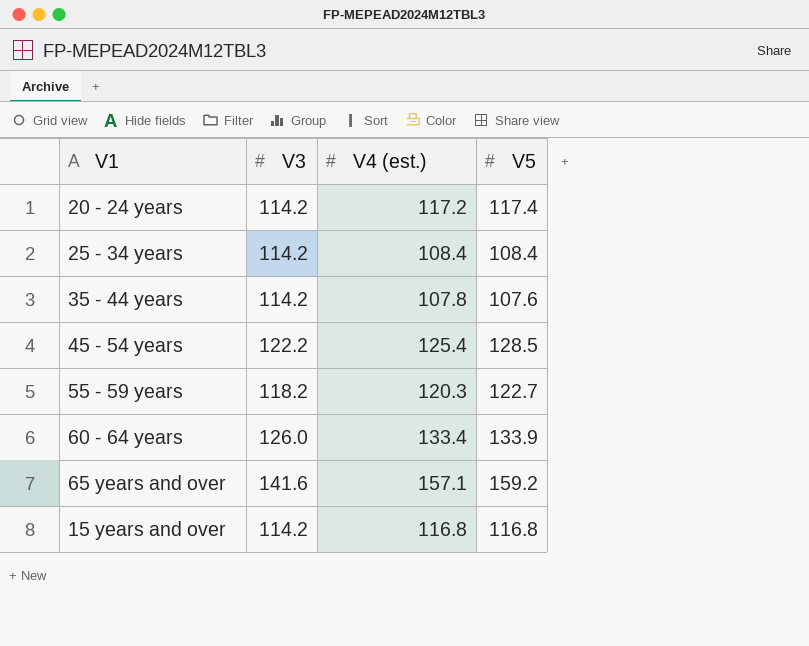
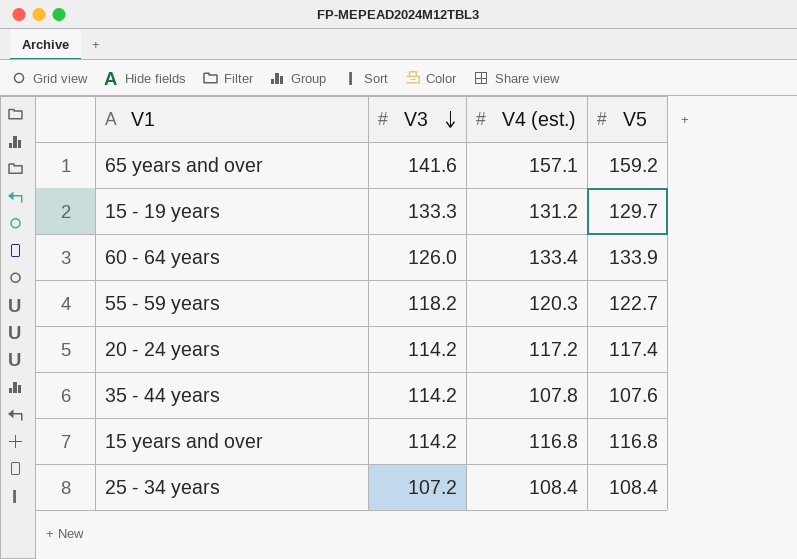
row order: none -> V3 descending
row 45 - 54 years: 122.2 | 125.4 | 128.5 -> none
row 15 - 19 years: none -> 133.3 | 131.2 | 129.7
25 - 34 years | V3: 114.2 -> 107.2

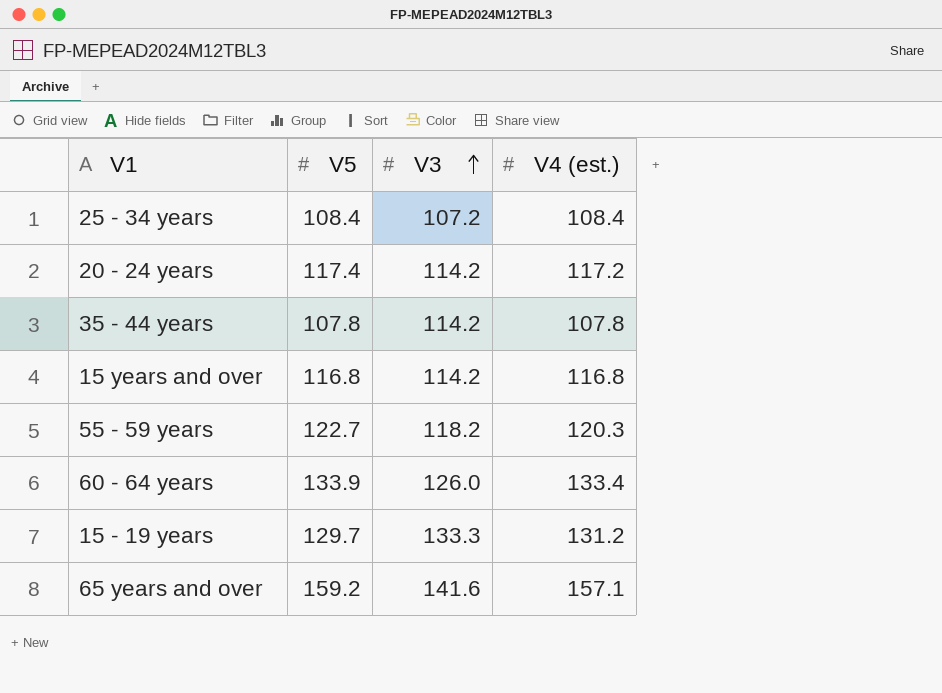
row order: V3 descending -> V3 ascending
column V5 | position: 4 -> 2
35 - 44 years | V5: 107.6 -> 107.8

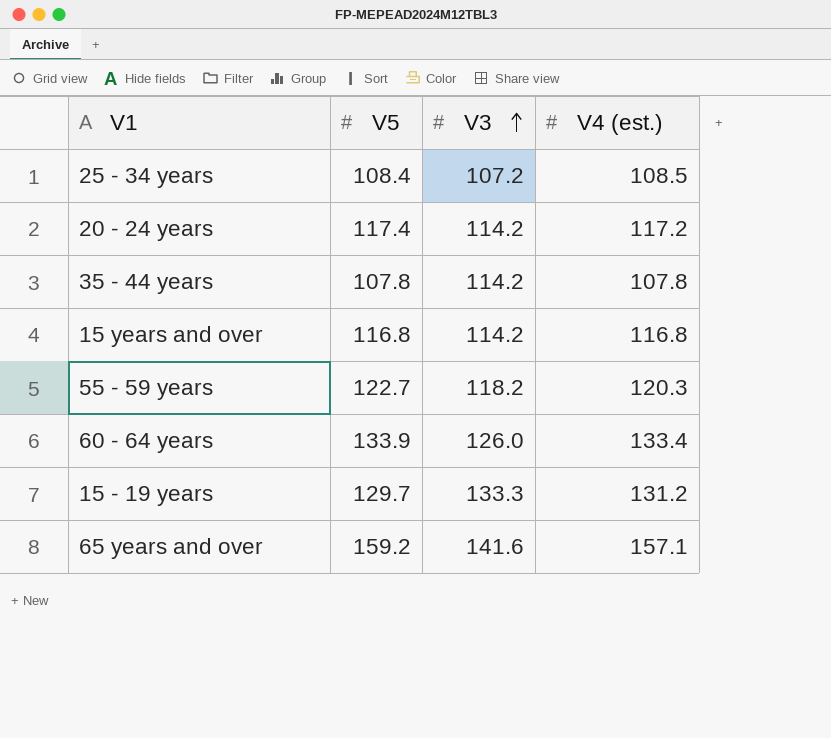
25 - 34 years | V4 (est.): 108.4 -> 108.5

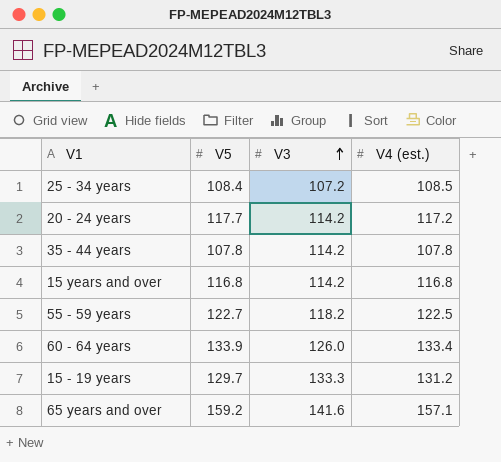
20 - 24 years | V5: 117.4 -> 117.7
55 - 59 years | V4 (est.): 120.3 -> 122.5

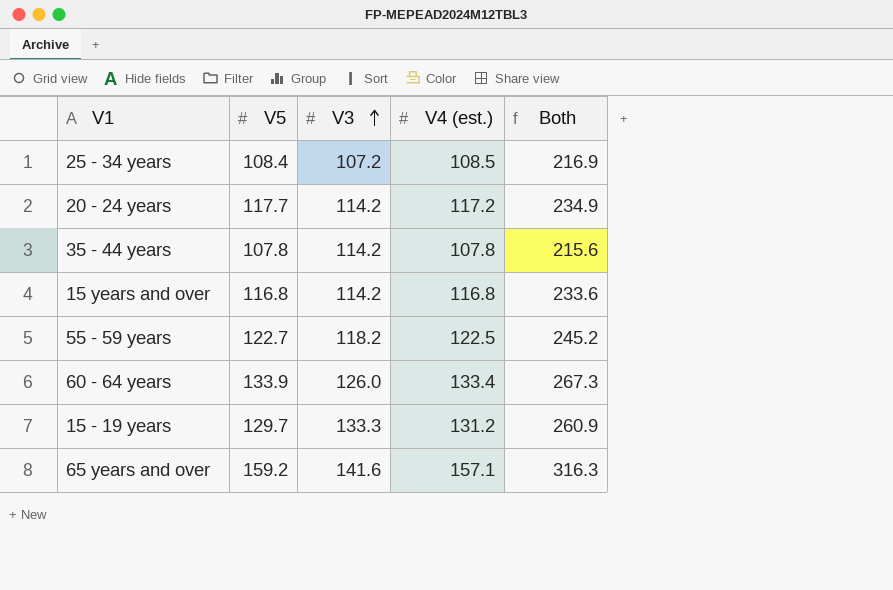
column Both | formula: none -> [V5] + [V4 (est.)]

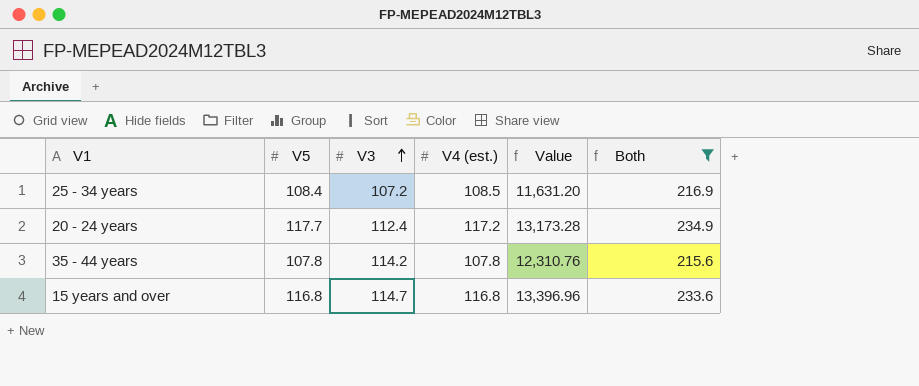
filter: none -> Both <= 234.9
column Value | formula: none -> [V3] * [V4 (est.)]
20 - 24 years | V3: 114.2 -> 112.4
15 years and over | V3: 114.2 -> 114.7

